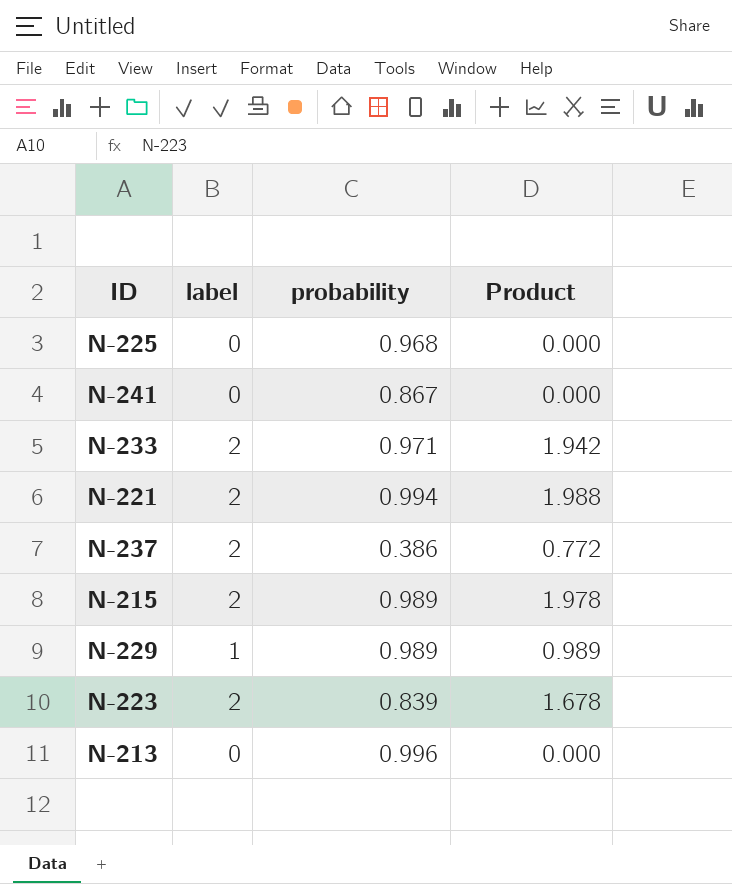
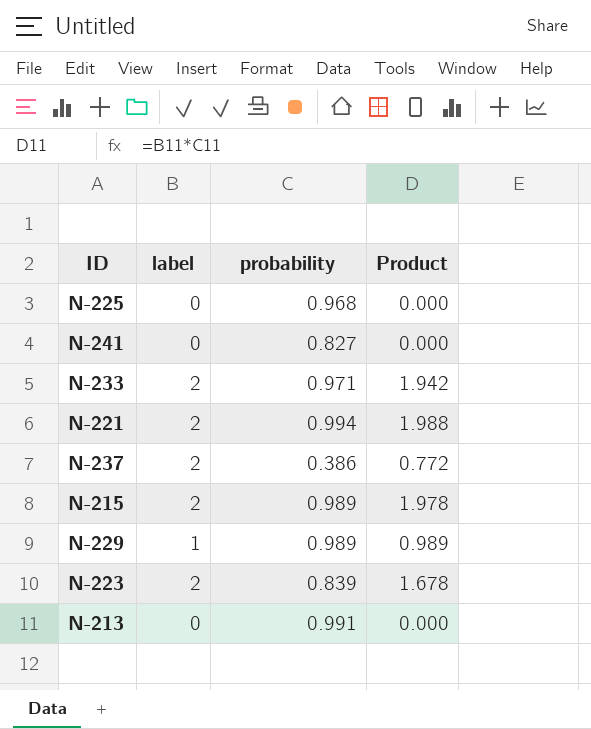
N-241 | probability: 0.867 -> 0.827
N-213 | probability: 0.996 -> 0.991

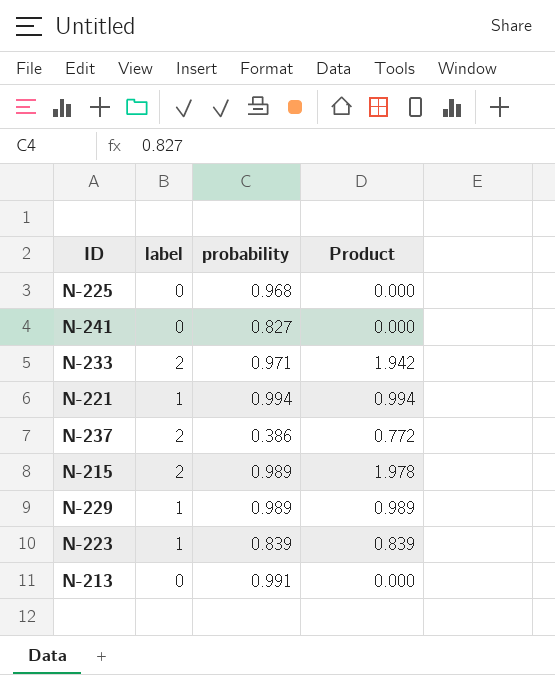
N-221 | label: 2 -> 1
N-221 | Product: 1.988 -> 0.994
N-223 | label: 2 -> 1
N-223 | Product: 1.678 -> 0.839

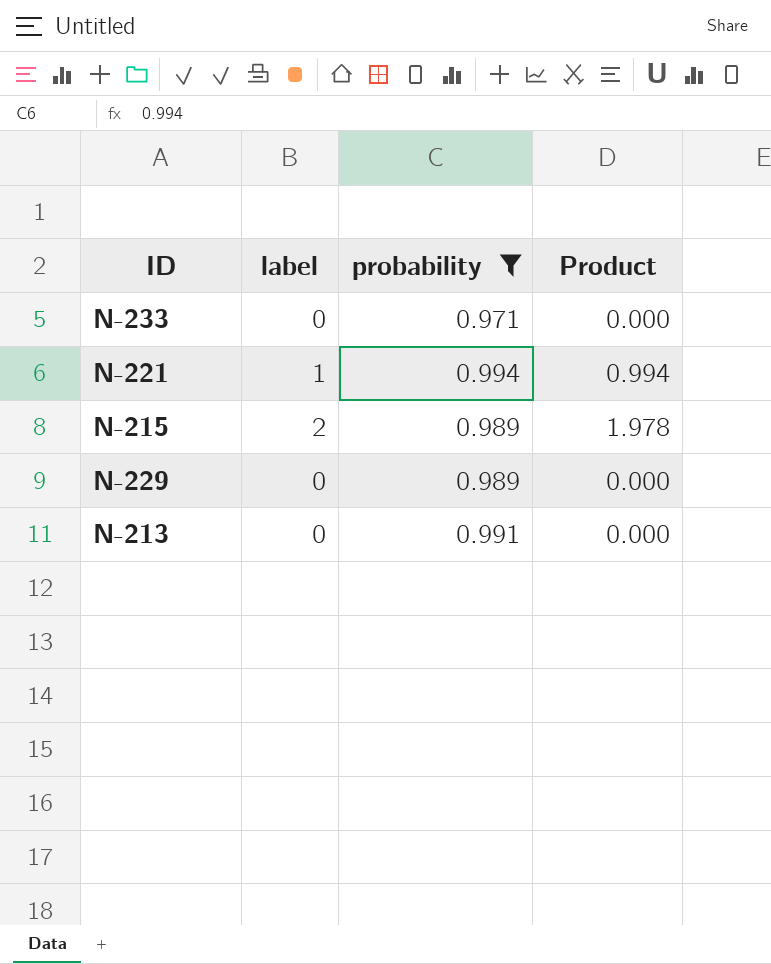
filter: none -> probability >= 0.971
N-233 | label: 2 -> 0
N-233 | Product: 1.942 -> 0.000
N-229 | label: 1 -> 0
N-229 | Product: 0.989 -> 0.000

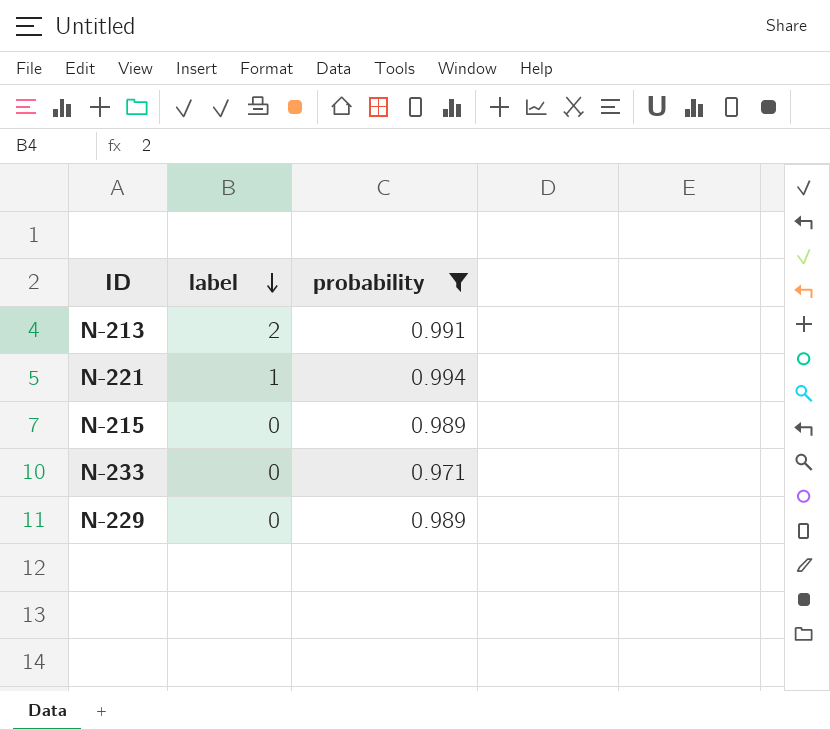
row order: none -> label descending
column Product | formula: [label] * [probability] -> none
N-213 | label: 0 -> 2
N-215 | label: 2 -> 0

